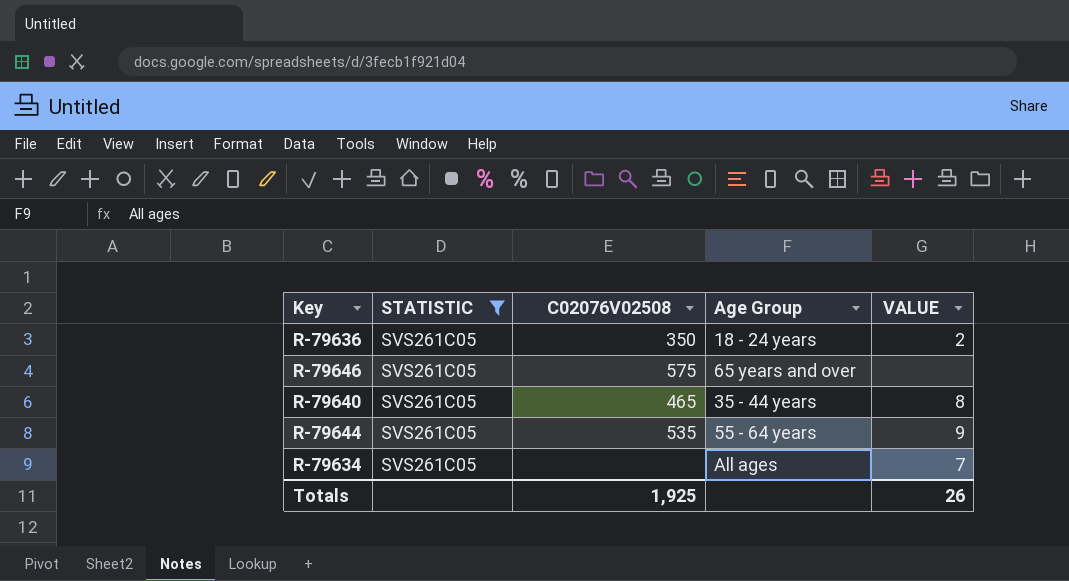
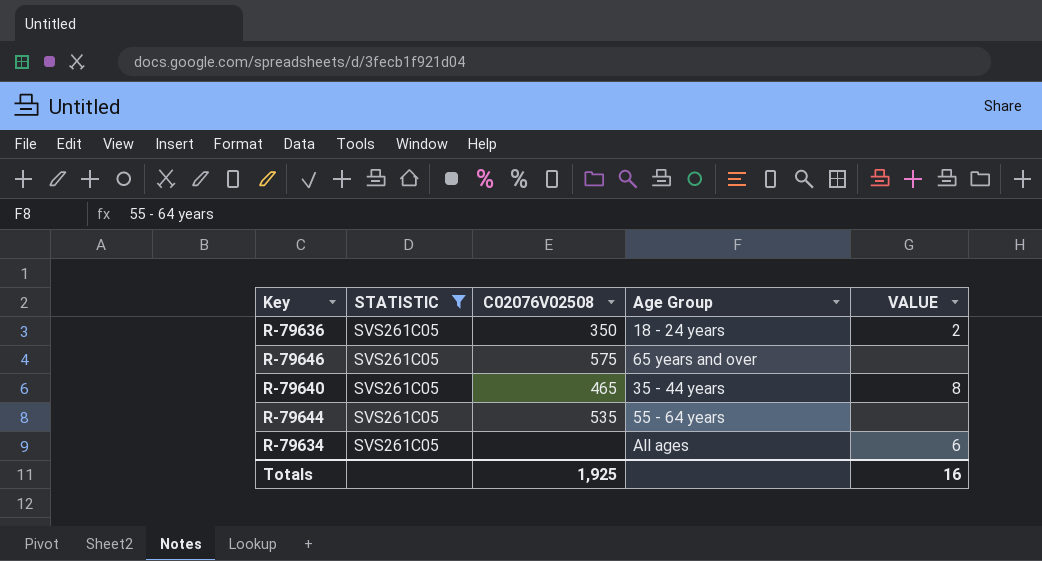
R-79644 | VALUE: 9 -> none
R-79634 | VALUE: 7 -> 6
Totals | VALUE: 26 -> 16

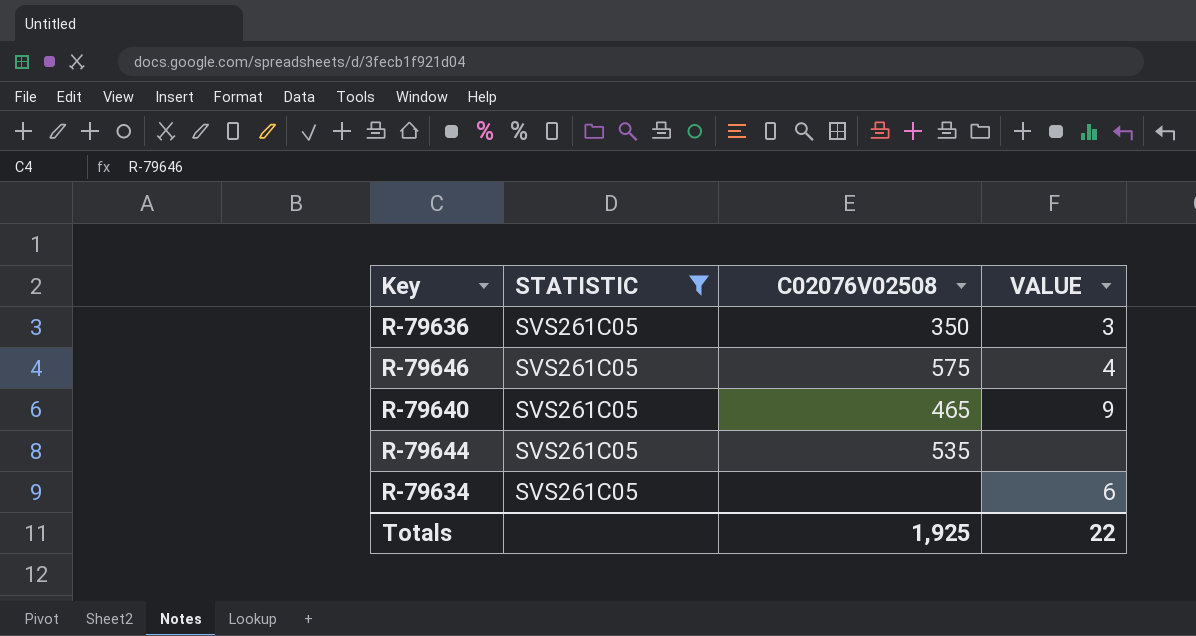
column Age Group | position: 4 -> none
R-79636 | VALUE: 2 -> 3
R-79646 | VALUE: none -> 4
R-79640 | VALUE: 8 -> 9
Totals | VALUE: 16 -> 22

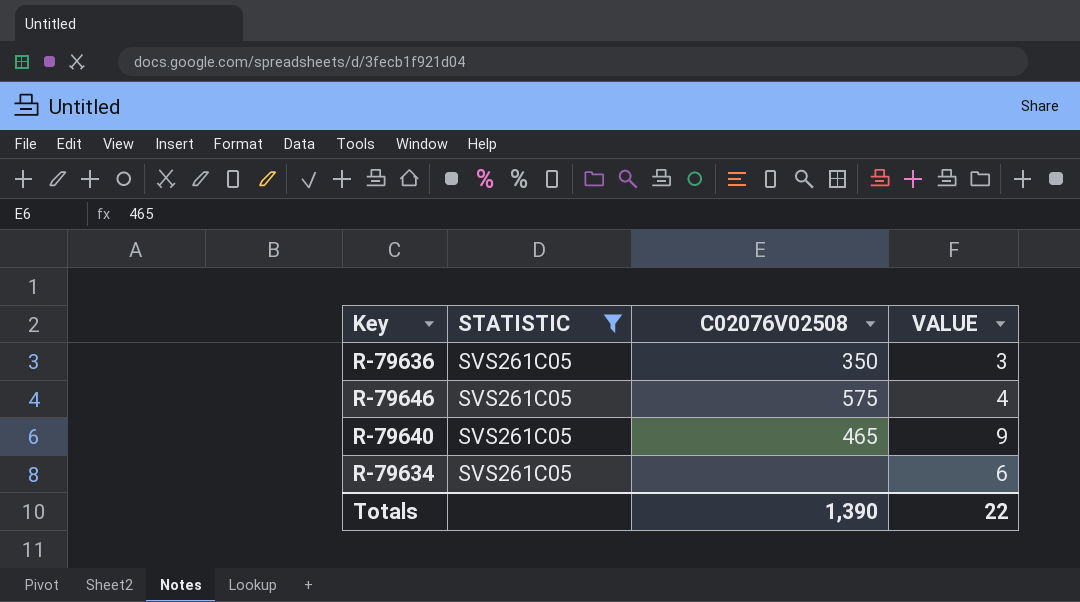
row R-79644: SVS261C05 | 535 | none -> none
Totals | C02076V02508: 1,925 -> 1,390

